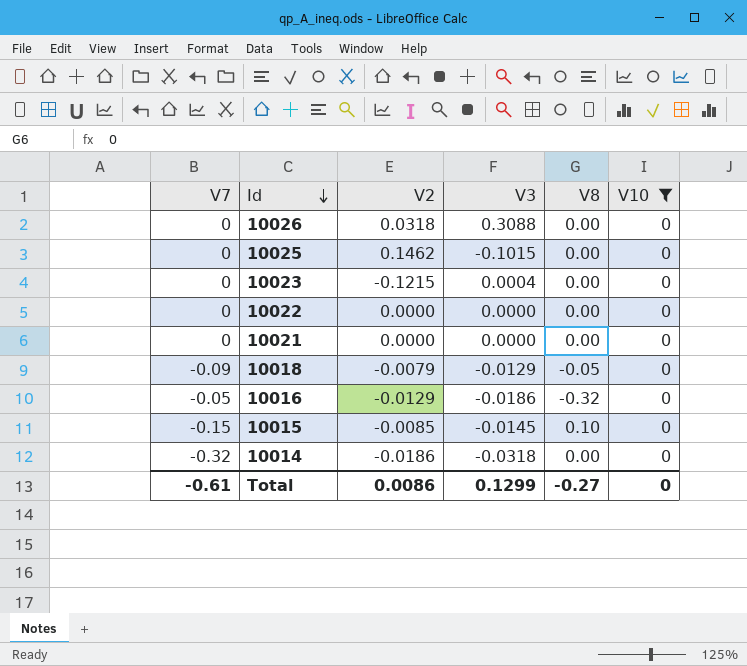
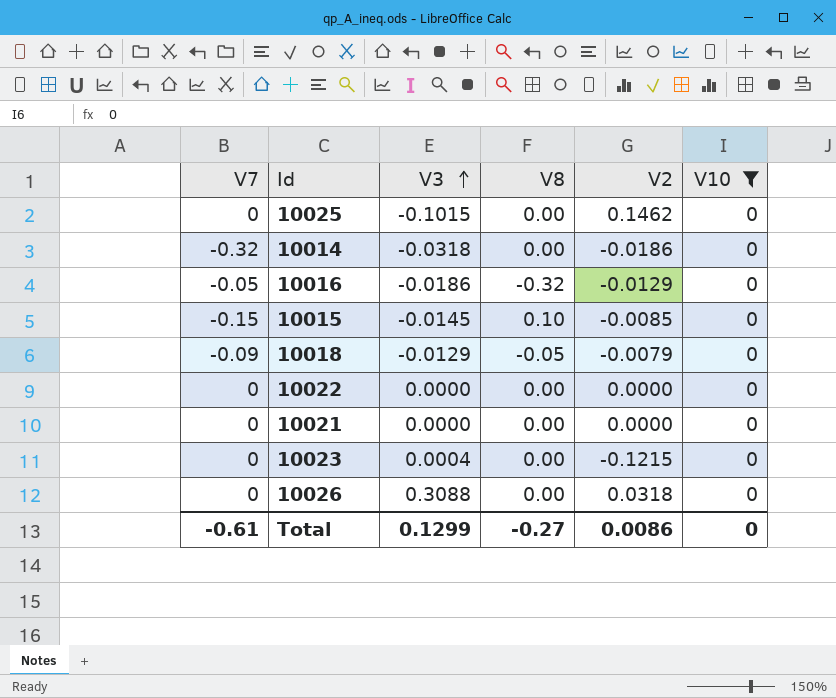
row order: Id descending -> V3 ascending
column V2 | position: 3 -> 5

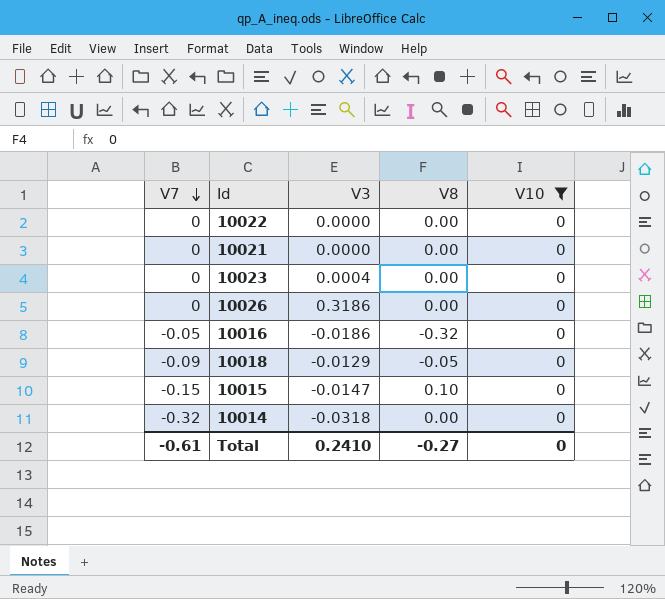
row order: V3 ascending -> V7 descending
column V2 | position: 5 -> none
row 10025: 0 | -0.1015 | 0.00 | 0.1462 | 0 -> none
10026 | V3: 0.3088 -> 0.3186
10015 | V3: -0.0145 -> -0.0147
Total | V3: 0.1299 -> 0.2410

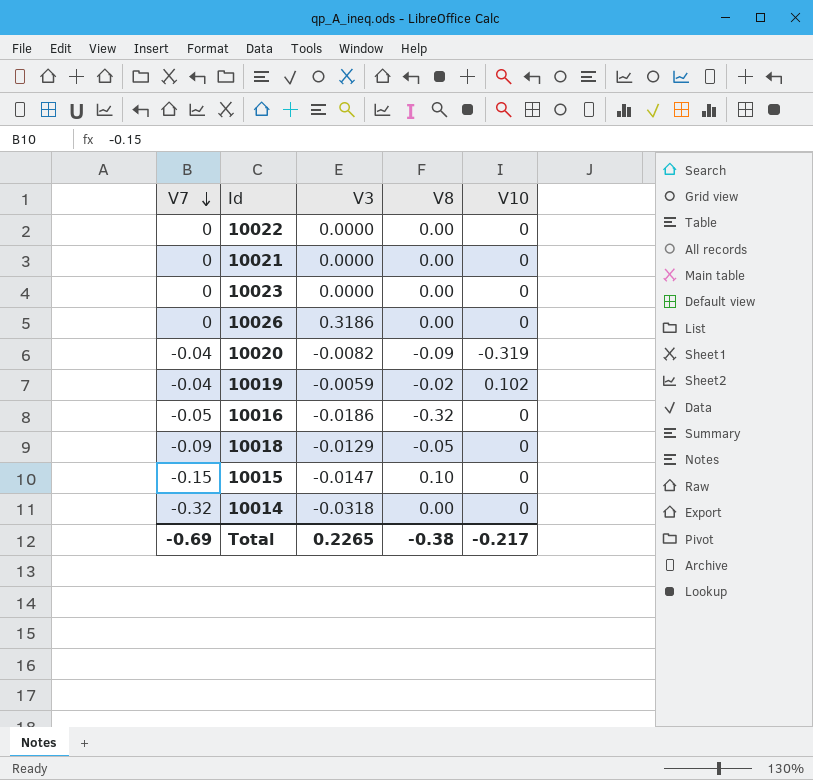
filter: V10 = 0 -> none
10023 | V3: 0.0004 -> 0.0000
Total | V7: -0.61 -> -0.69
Total | V3: 0.2410 -> 0.2265
Total | V8: -0.27 -> -0.38
Total | V10: 0 -> -0.217

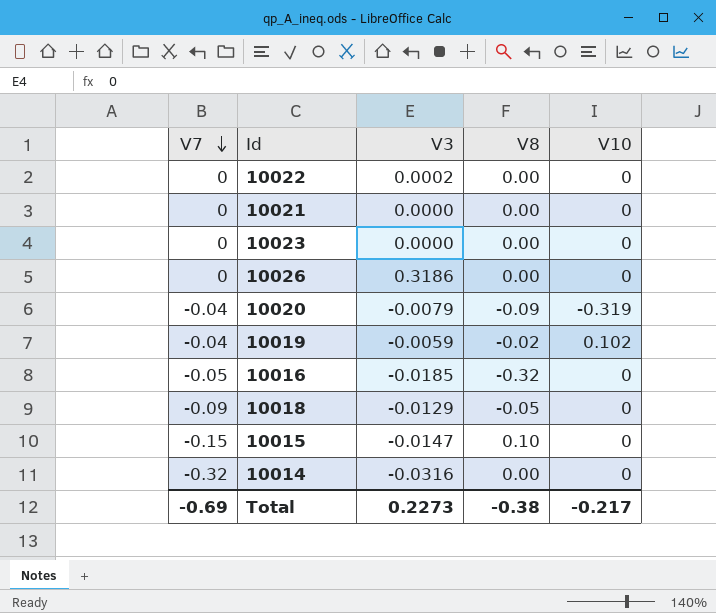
10022 | V3: 0.0000 -> 0.0002
10020 | V3: -0.0082 -> -0.0079
10016 | V3: -0.0186 -> -0.0185
10014 | V3: -0.0318 -> -0.0316
Total | V3: 0.2265 -> 0.2273

